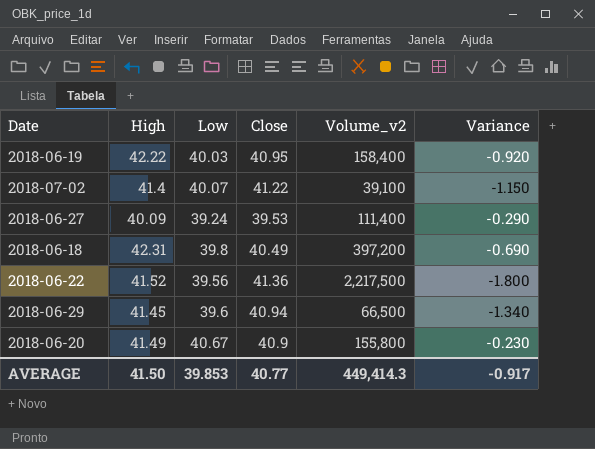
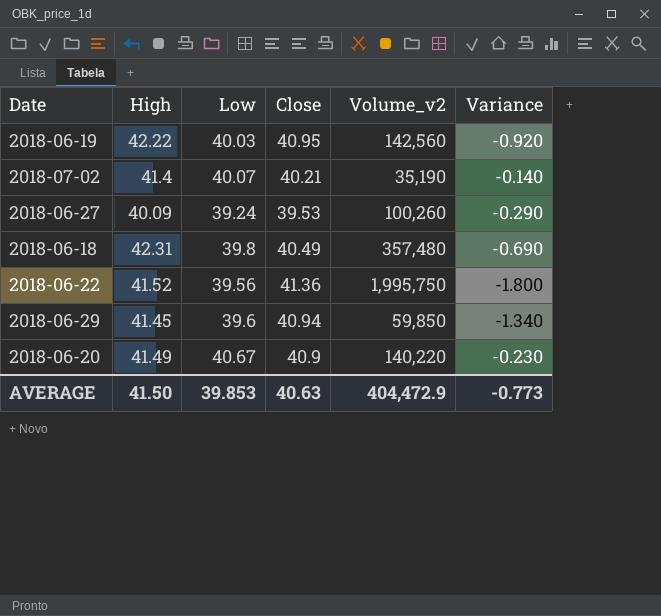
2018-06-19 | Volume_v2: 158,400 -> 142,560
2018-07-02 | Close: 41.22 -> 40.21
2018-07-02 | Volume_v2: 39,100 -> 35,190
2018-07-02 | Variance: -1.150 -> -0.140
2018-06-27 | Volume_v2: 111,400 -> 100,260
2018-06-18 | Volume_v2: 397,200 -> 357,480
2018-06-22 | Volume_v2: 2,217,500 -> 1,995,750
2018-06-29 | Volume_v2: 66,500 -> 59,850
2018-06-20 | Volume_v2: 155,800 -> 140,220
AVERAGE | Close: 40.77 -> 40.63
AVERAGE | Volume_v2: 449,414.3 -> 404,472.9
AVERAGE | Variance: -0.917 -> -0.773

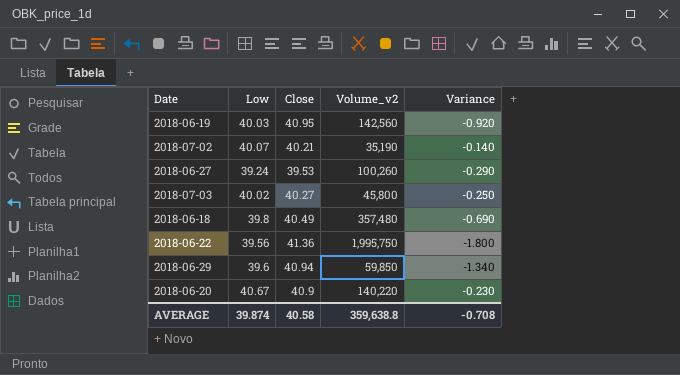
column High | position: 2 -> none
row 2018-07-03: none -> 40.02 | 40.27 | 45,800 | -0.250
AVERAGE | Low: 39.853 -> 39.874
AVERAGE | Close: 40.63 -> 40.58
AVERAGE | Volume_v2: 404,472.9 -> 359,638.8
AVERAGE | Variance: -0.773 -> -0.708

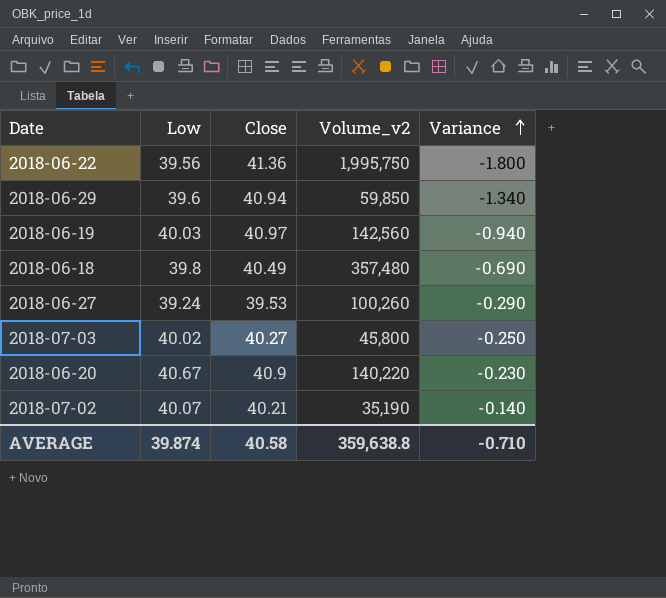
row order: none -> Variance ascending
2018-06-19 | Close: 40.95 -> 40.97
2018-06-19 | Variance: -0.920 -> -0.940
AVERAGE | Variance: -0.708 -> -0.710

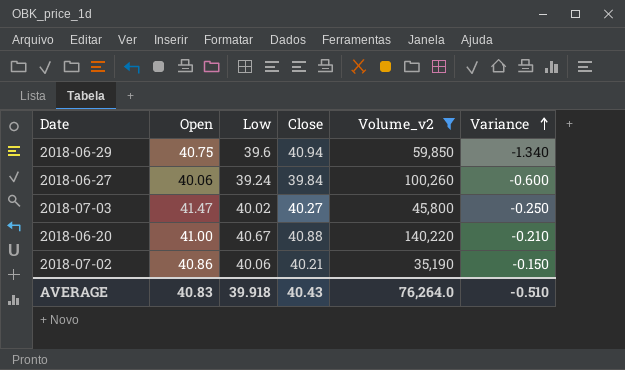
filter: none -> Volume_v2 <= 140,220
column Open | position: none -> 2
2018-06-27 | Close: 39.53 -> 39.84
2018-06-27 | Variance: -0.290 -> -0.600
2018-06-20 | Close: 40.9 -> 40.88
2018-06-20 | Variance: -0.230 -> -0.210
2018-07-02 | Low: 40.07 -> 40.06
2018-07-02 | Variance: -0.140 -> -0.150
AVERAGE | Low: 39.874 -> 39.918
AVERAGE | Close: 40.58 -> 40.43
AVERAGE | Volume_v2: 359,638.8 -> 76,264.0
AVERAGE | Variance: -0.710 -> -0.510

